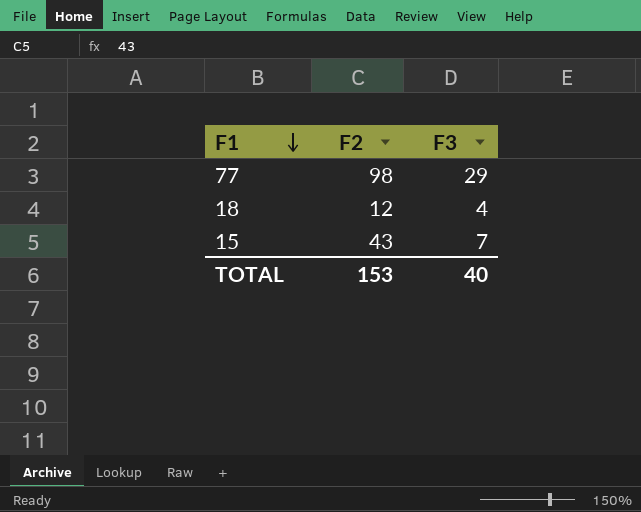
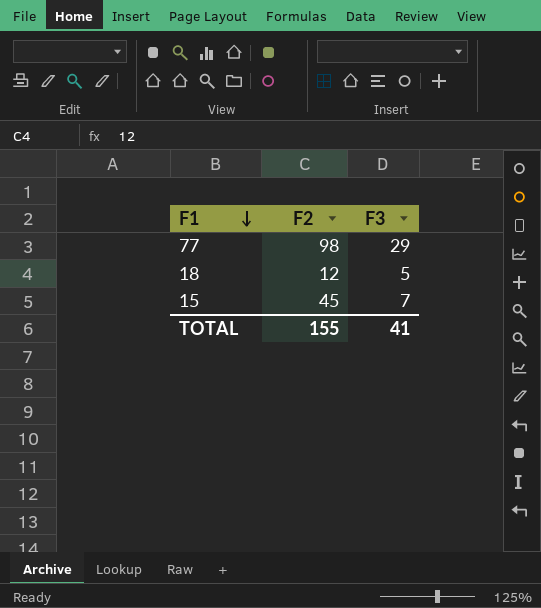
18 | F3: 4 -> 5
15 | F2: 43 -> 45
TOTAL | F2: 153 -> 155
TOTAL | F3: 40 -> 41

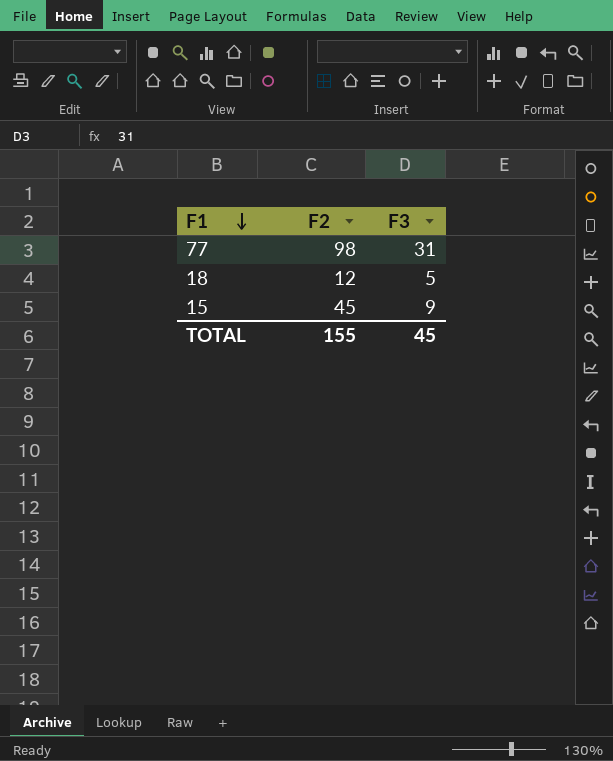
77 | F3: 29 -> 31
15 | F3: 7 -> 9
TOTAL | F3: 41 -> 45

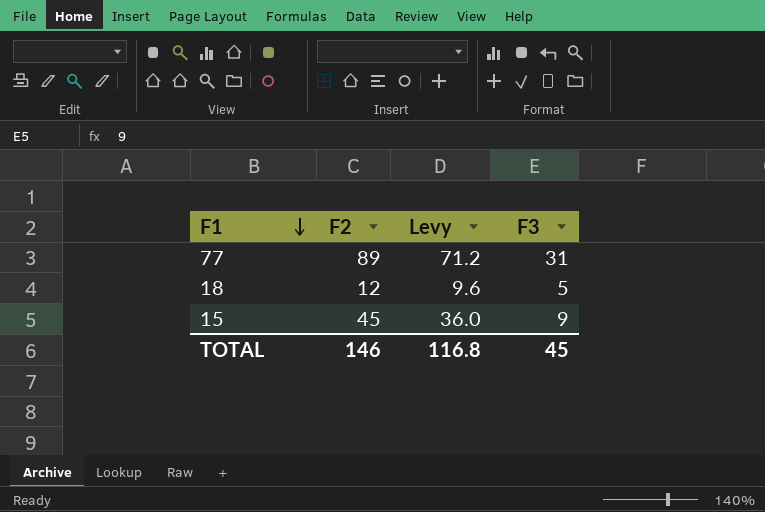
column Levy | formula: none -> [F2] * 0.8
77 | F2: 98 -> 89
TOTAL | F2: 155 -> 146

